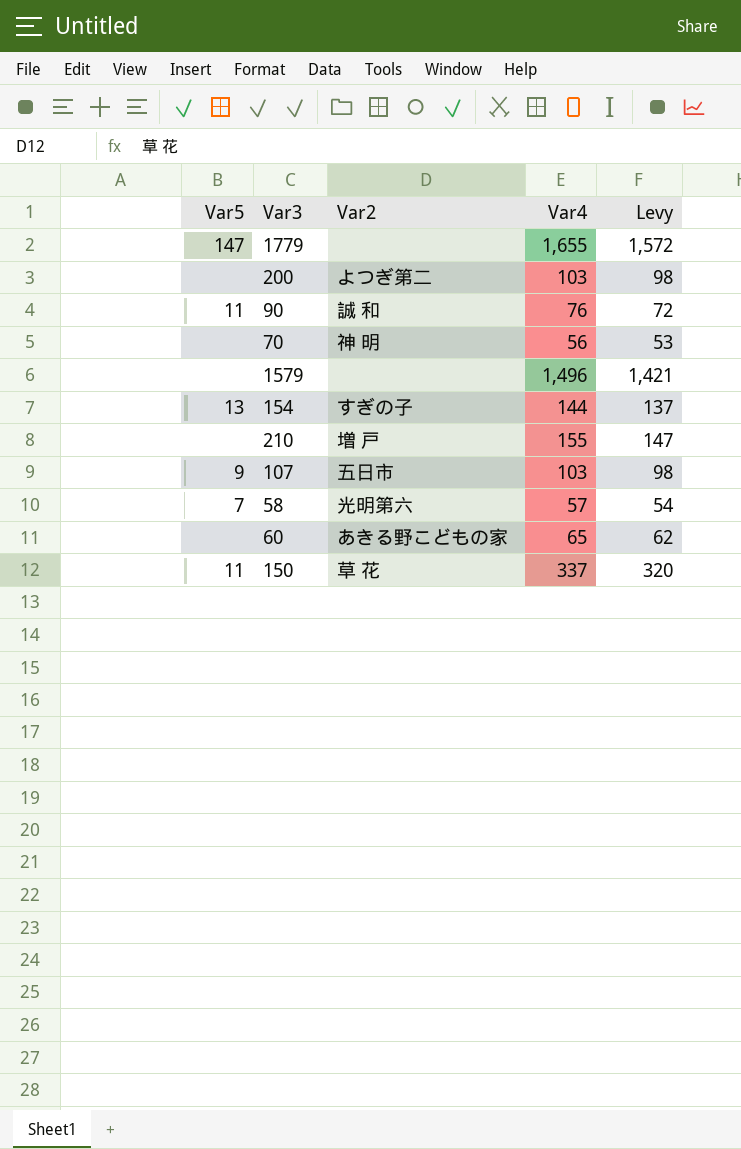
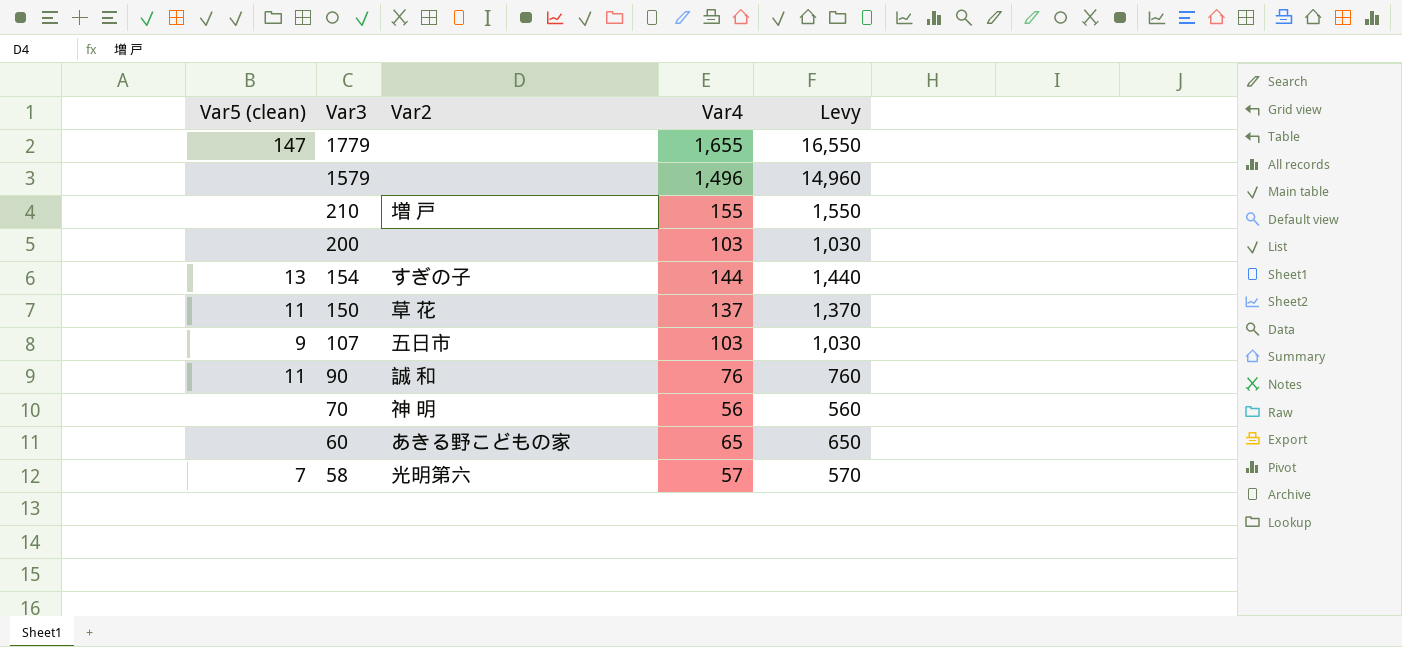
row order: none -> Var3 descending
column name: Var5 -> Var5 (clean)
column Levy | formula: [Var4] * 0.95 -> [Var4] * 10
200 | Var2: よつぎ第二 -> none
150 | Var4: 337 -> 137

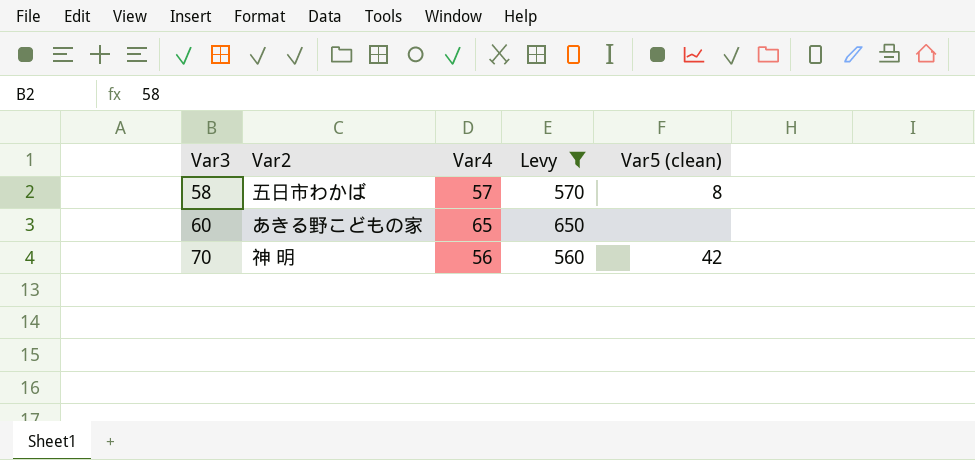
filter: none -> Levy <= 650
row order: Var3 descending -> Var3 ascending
column Var5 (clean) | position: 1 -> 5
58 | Var2: 光明第六 -> 五日市わかば
58 | Var5 (clean): 7 -> 8
70 | Var5 (clean): none -> 42

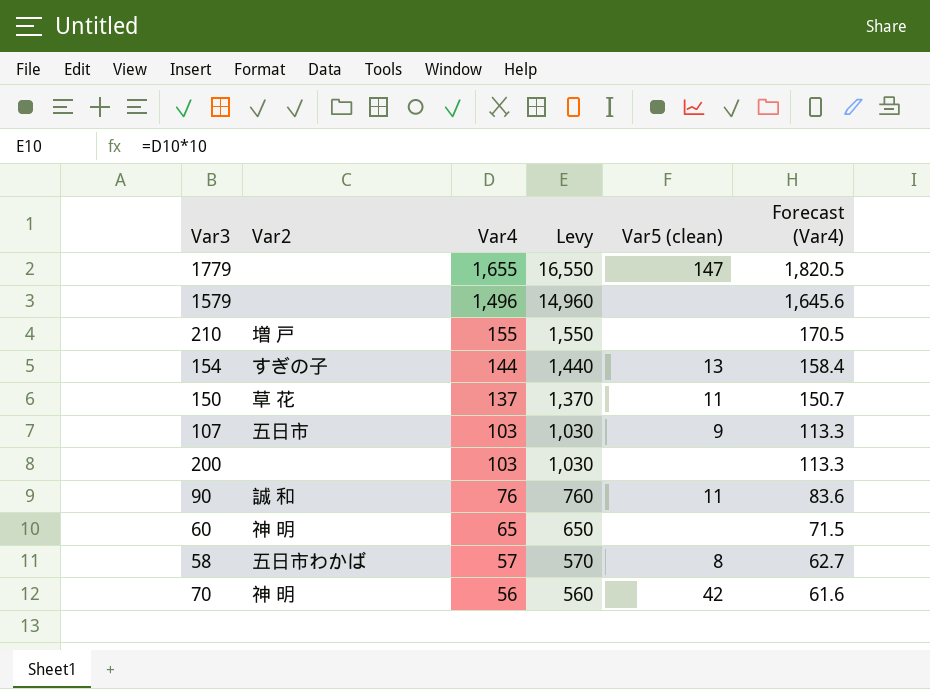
filter: Levy <= 650 -> none
row order: Var3 ascending -> Var4 descending
column Forecast (Var4) | formula: none -> [Var4] * 1.1
60 | Var2: あきる野こどもの家 -> 神 明

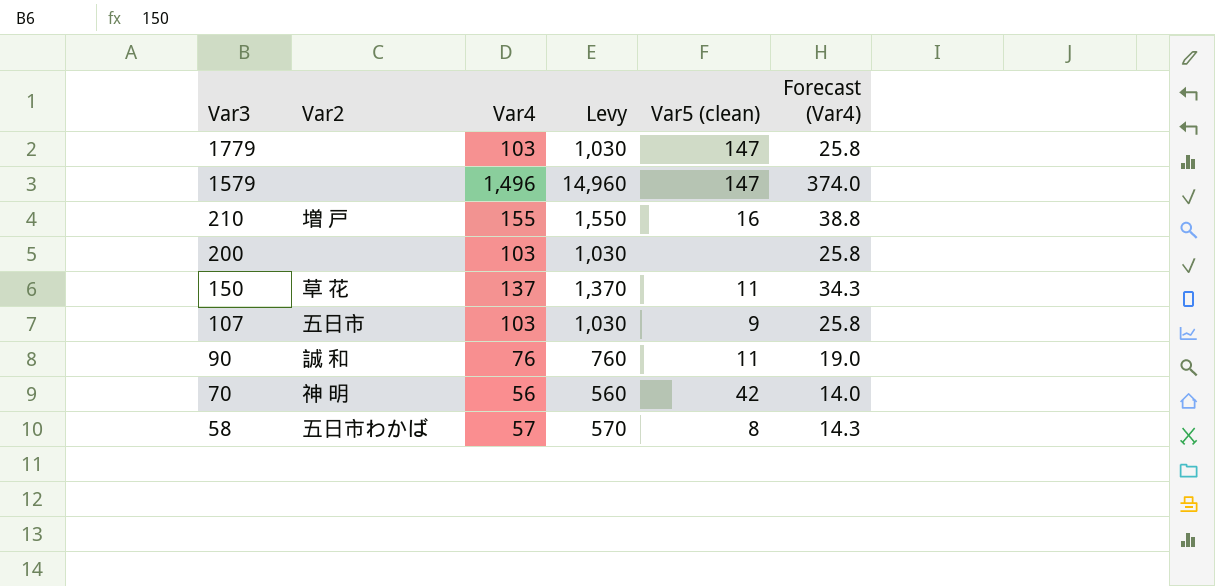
row order: Var4 descending -> Var3 descending
column Forecast (Var4) | formula: [Var4] * 1.1 -> [Var4] * 0.25
row 154: すぎの子 | 144 | 1,440 | 13 | 158.4 -> none
row 60: 神 明 | 65 | 650 | none | 71.5 -> none
1779 | Var4: 1,655 -> 103
1779 | Levy: 16,550 -> 1,030
1579 | Var5 (clean): none -> 147
210 | Var5 (clean): none -> 16

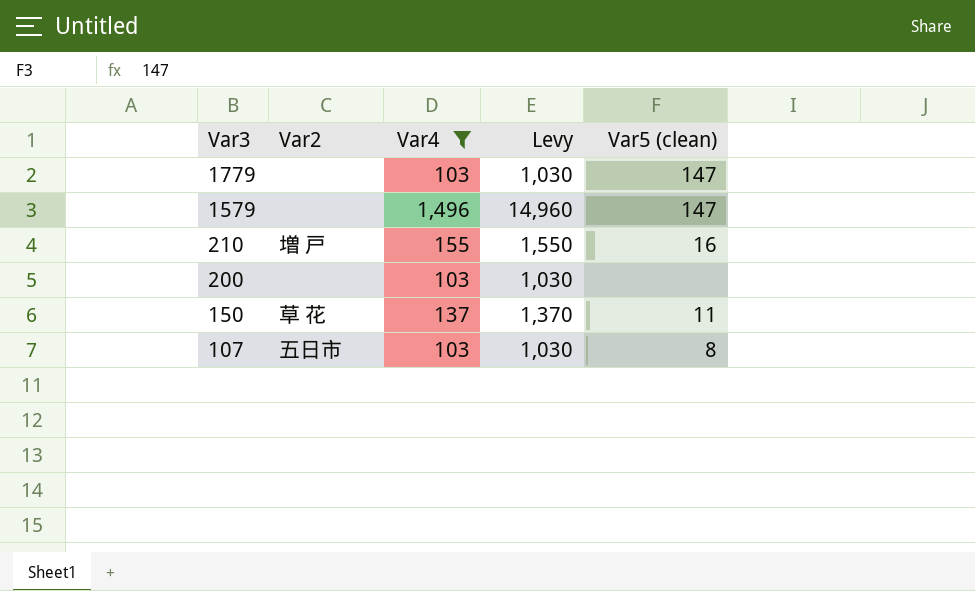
filter: none -> Var4 >= 103
column Forecast (Var4) | formula: [Var4] * 0.25 -> none
107 | Var5 (clean): 9 -> 8

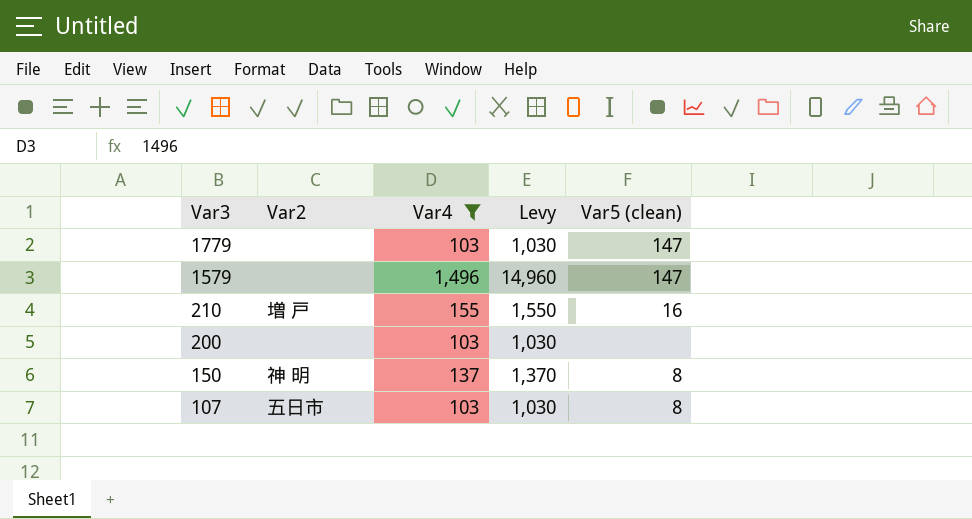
150 | Var2: 草 花 -> 神 明
150 | Var5 (clean): 11 -> 8

